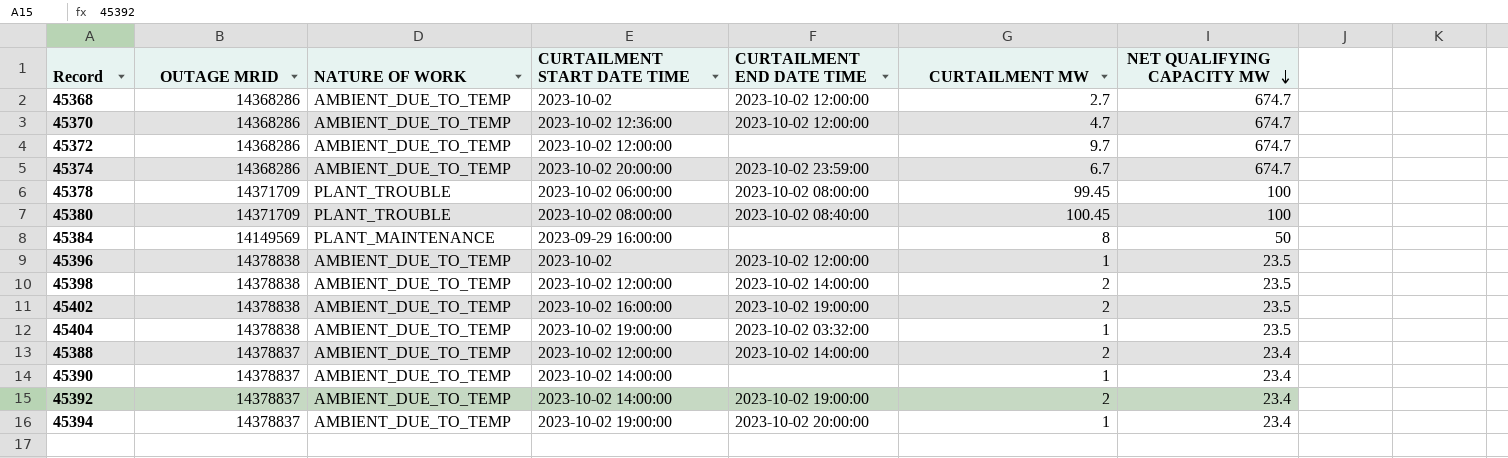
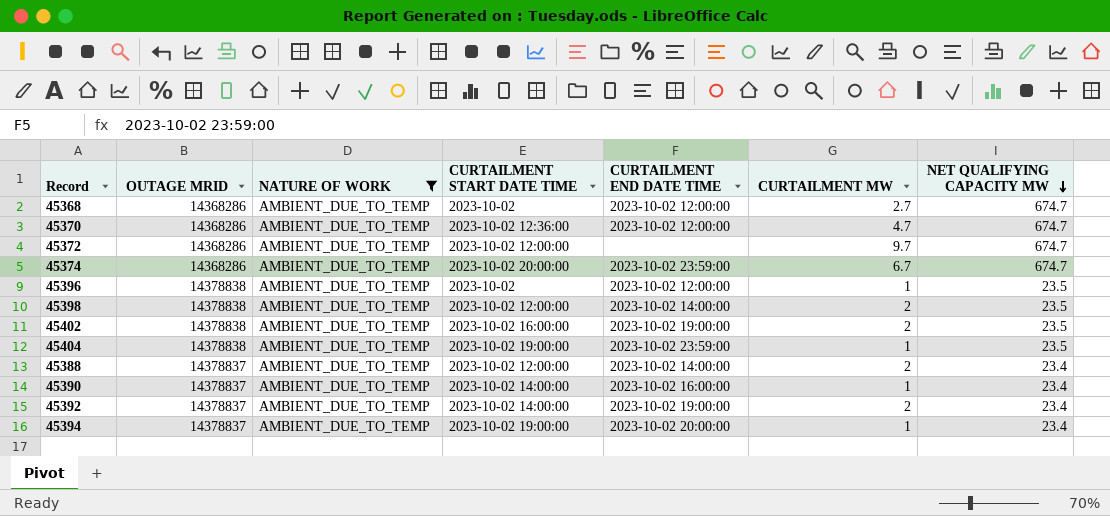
filter: none -> NATURE OF WORK = AMBIENT_DUE_TO_TEMP
45404 | CURTAILMENT END DATE TIME: 2023-10-02 03:32:00 -> 2023-10-02 23:59:00
45390 | CURTAILMENT END DATE TIME: none -> 2023-10-02 16:00:00

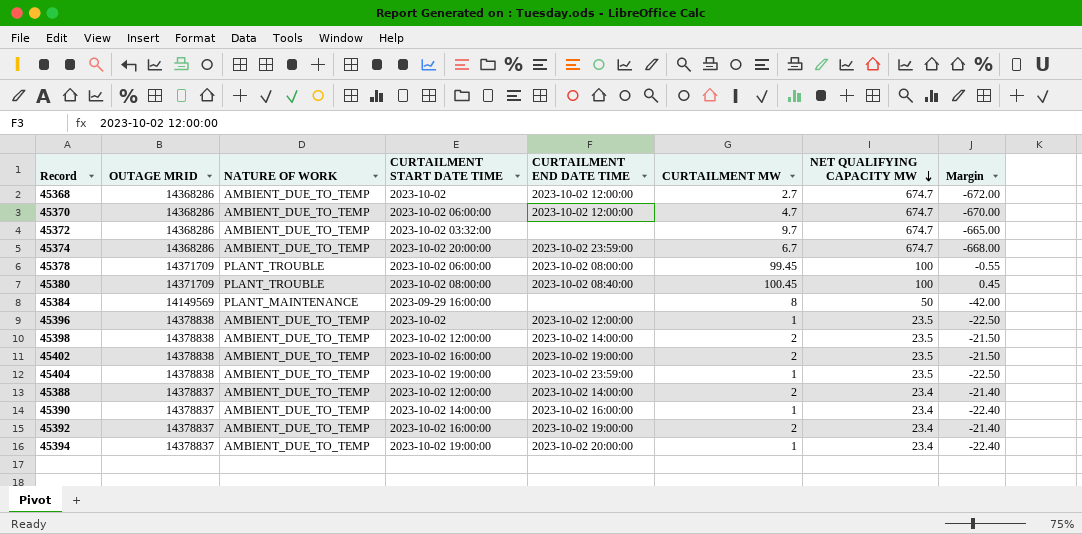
filter: NATURE OF WORK = AMBIENT_DUE_TO_TEMP -> none
column Margin | formula: none -> [CURTAILMENT MW] - [NET QUALIFYING CAPACITY MW]
45370 | CURTAILMENT START DATE TIME: 2023-10-02 12:36:00 -> 2023-10-02 06:00:00
45372 | CURTAILMENT START DATE TIME: 2023-10-02 12:00:00 -> 2023-10-02 03:32:00
45392 | CURTAILMENT START DATE TIME: 2023-10-02 14:00:00 -> 2023-10-02 16:00:00

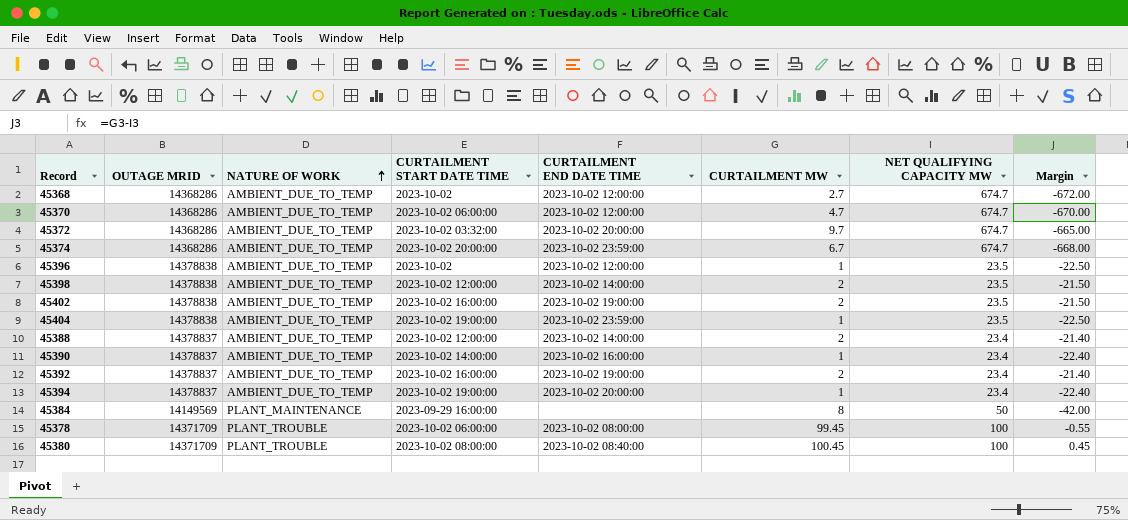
row order: NET QUALIFYING CAPACITY MW descending -> NATURE OF WORK ascending
45372 | CURTAILMENT END DATE TIME: none -> 2023-10-02 20:00:00

